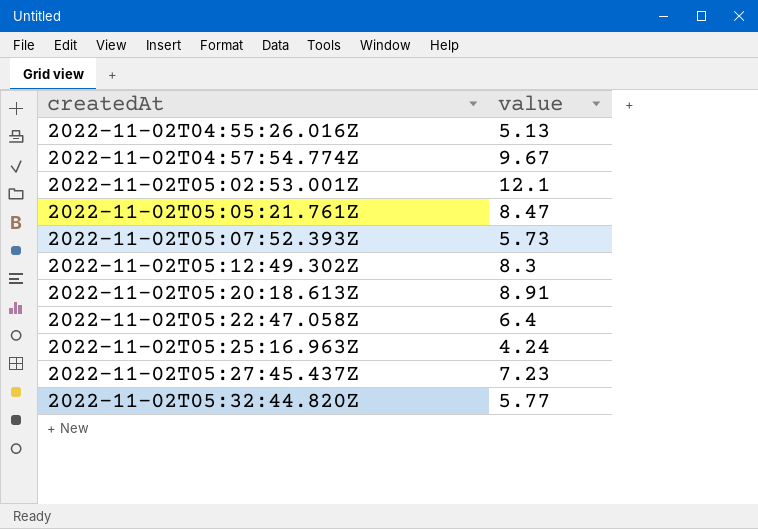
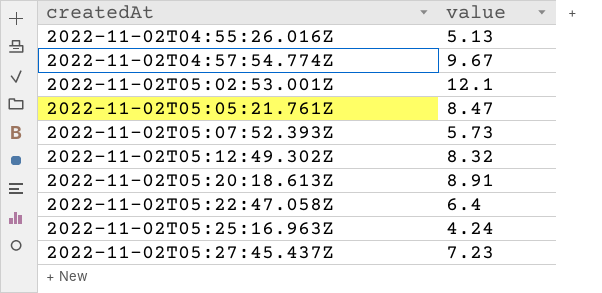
row 2022-11-02T05:32:44.820Z: 5.77 -> none
2022-11-02T05:12:49.302Z | value: 8.3 -> 8.32

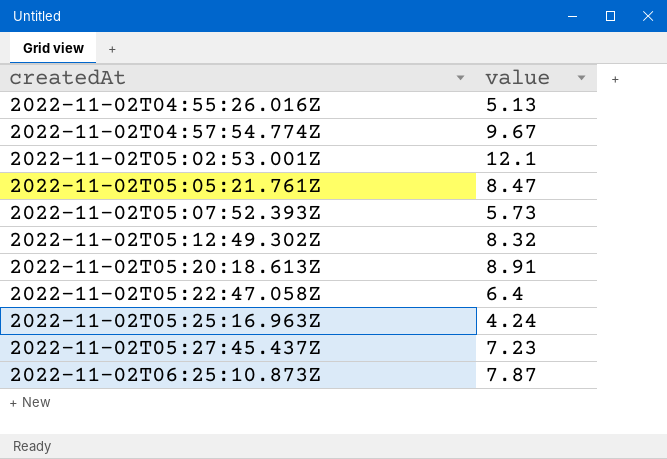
row 2022-11-02T06:25:10.873Z: none -> 7.87

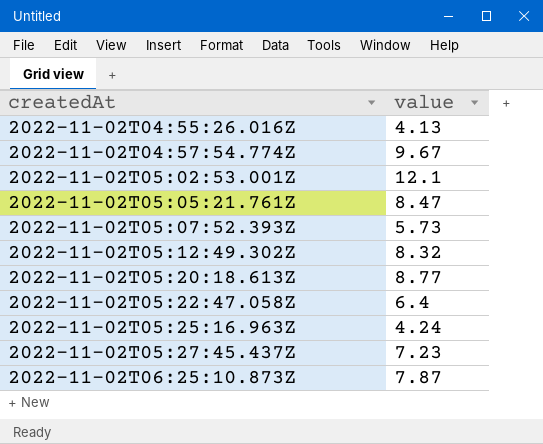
2022-11-02T04:55:26.016Z | value: 5.13 -> 4.13
2022-11-02T05:20:18.613Z | value: 8.91 -> 8.77

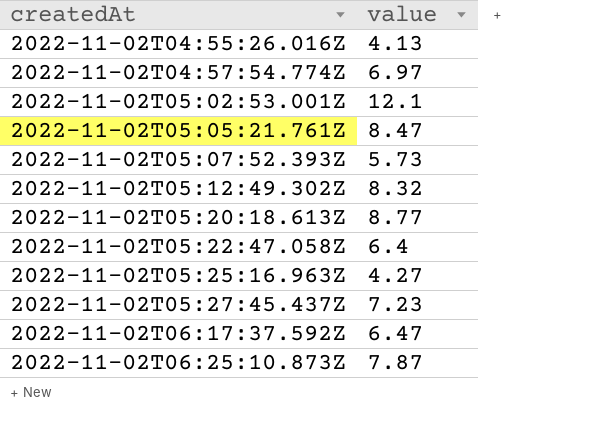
2022-11-02T04:57:54.774Z | value: 9.67 -> 6.97
2022-11-02T05:25:16.963Z | value: 4.24 -> 4.27
row 2022-11-02T06:17:37.592Z: none -> 6.47

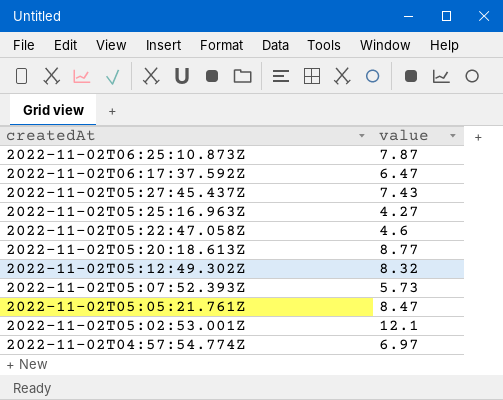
row order: createdAt ascending -> createdAt descending
row 2022-11-02T04:55:26.016Z: 4.13 -> none
2022-11-02T05:27:45.437Z | value: 7.23 -> 7.43
2022-11-02T05:22:47.058Z | value: 6.4 -> 4.6

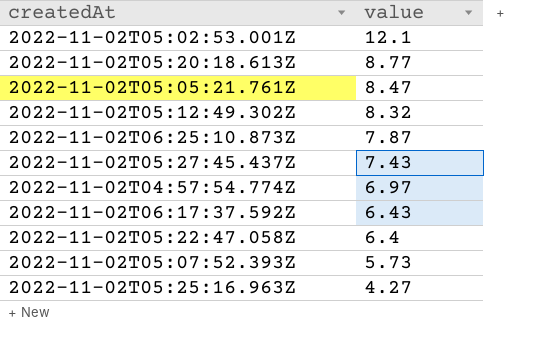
row order: createdAt descending -> value descending
2022-11-02T06:17:37.592Z | value: 6.47 -> 6.43
2022-11-02T05:22:47.058Z | value: 4.6 -> 6.4

